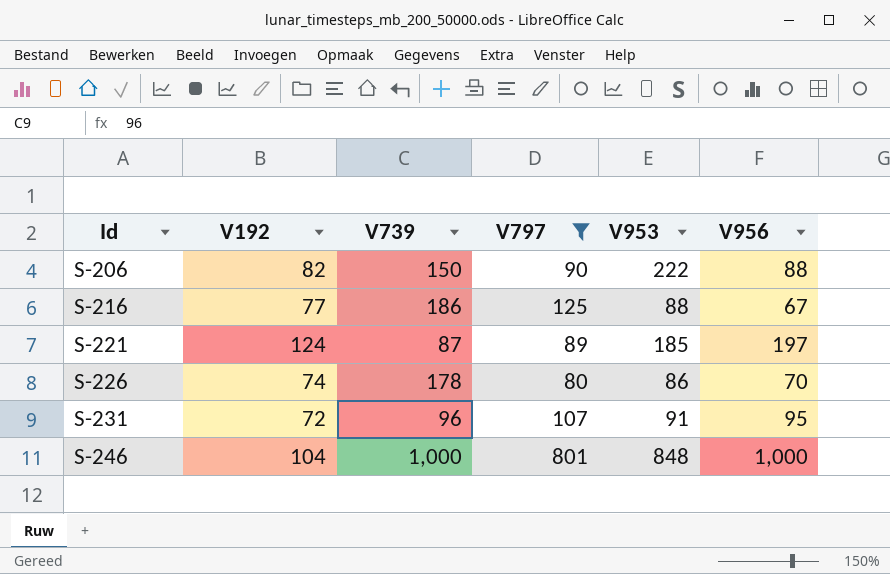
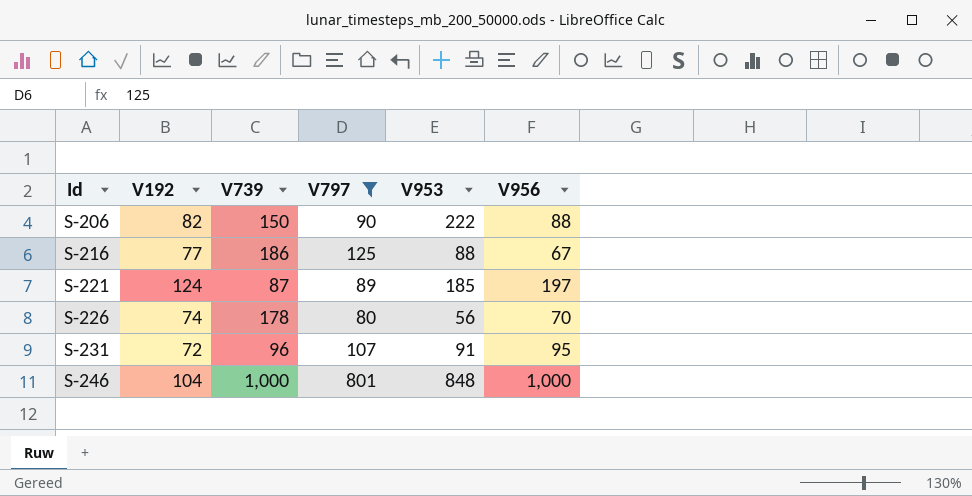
S-226 | V953: 86 -> 56

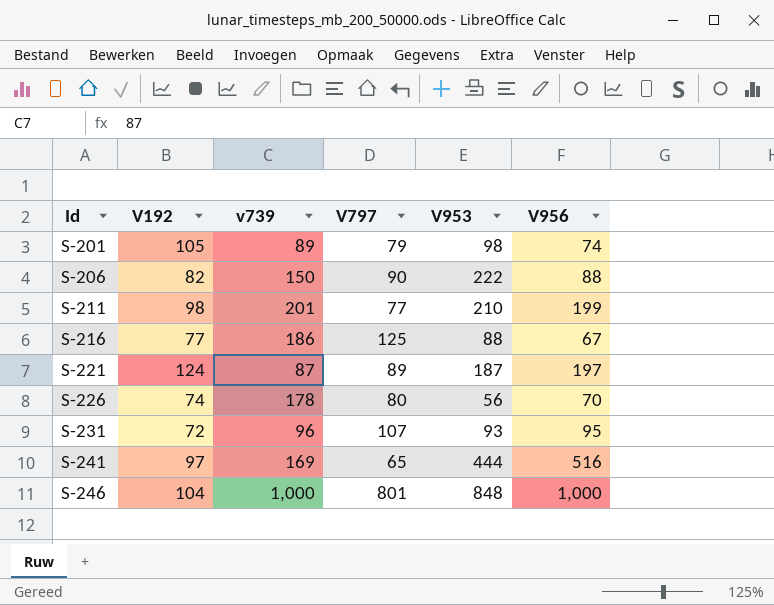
filter: V797 >= 80 -> none
column name: V739 -> v739
S-221 | V953: 185 -> 187
S-231 | V953: 91 -> 93

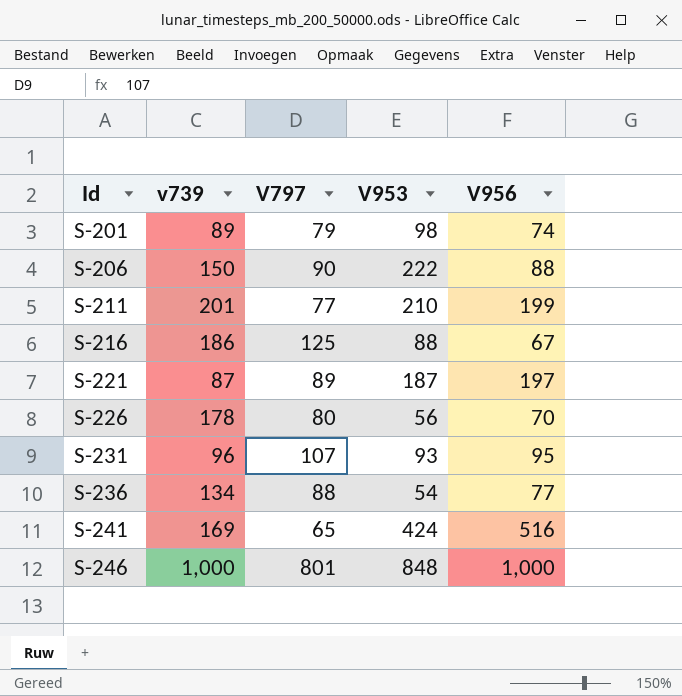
column V192 | position: 2 -> none
row S-236: none -> 134 | 88 | 54 | 77
S-241 | V953: 444 -> 424

